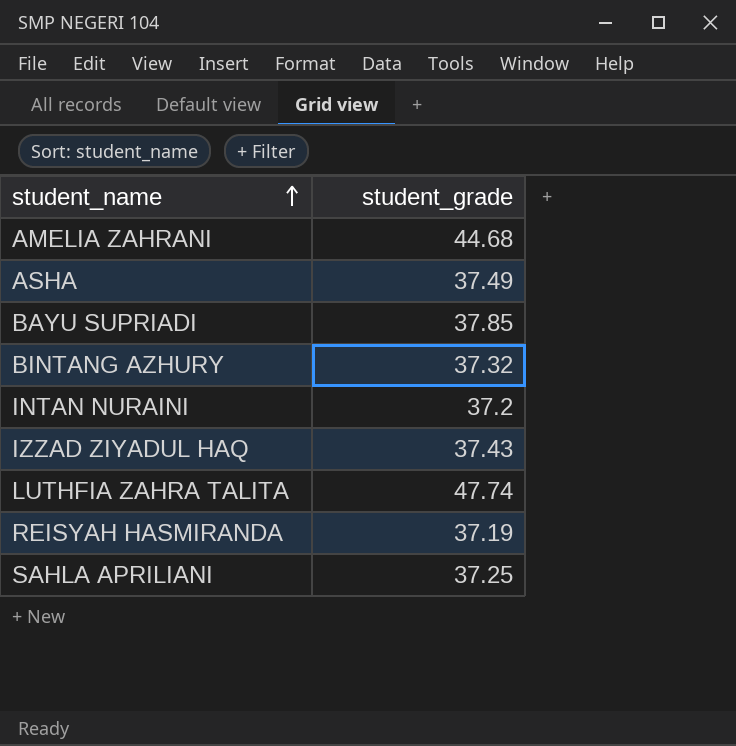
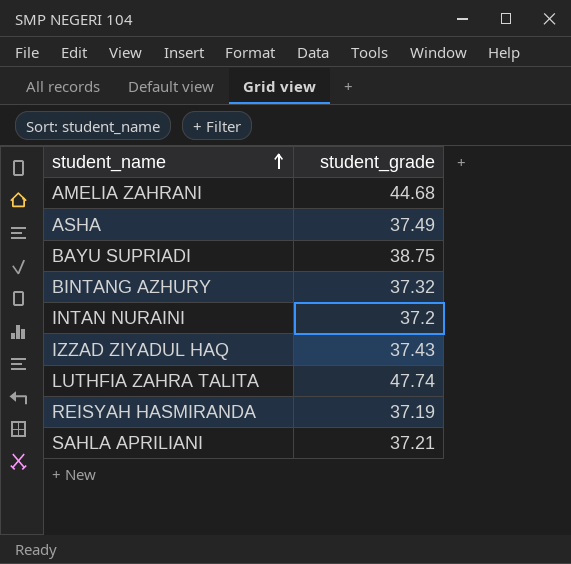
BAYU SUPRIADI | student_grade: 37.85 -> 38.75
SAHLA APRILIANI | student_grade: 37.25 -> 37.21

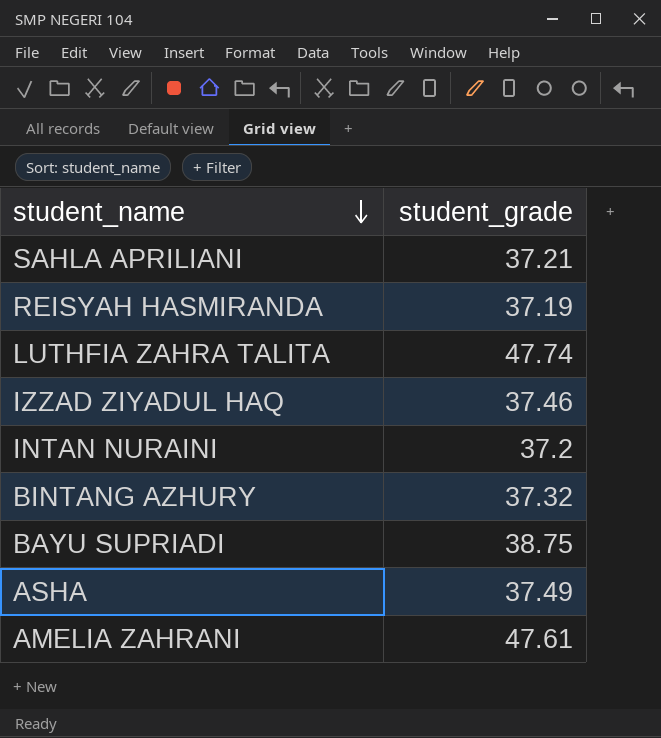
row order: student_name ascending -> student_name descending
IZZAD ZIYADUL HAQ | student_grade: 37.43 -> 37.46
AMELIA ZAHRANI | student_grade: 44.68 -> 47.61

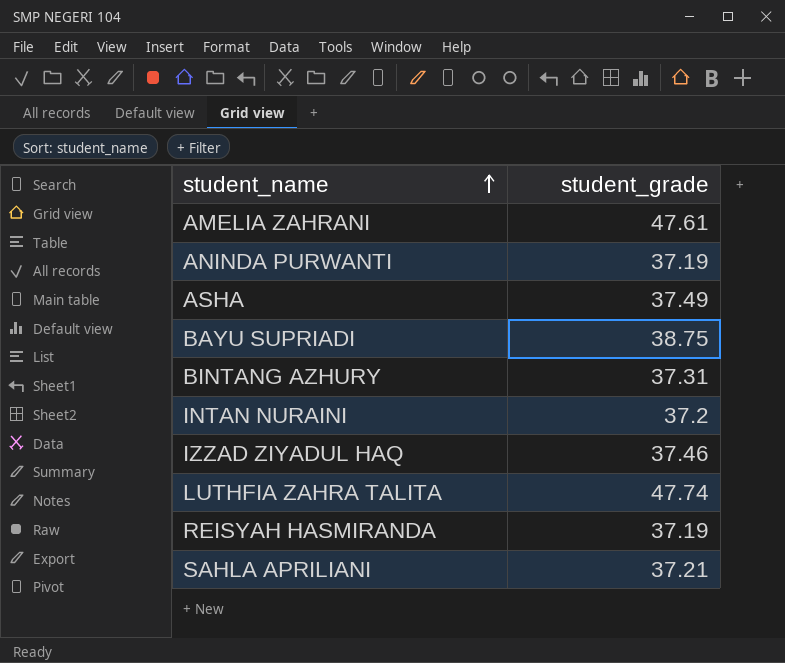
row order: student_name descending -> student_name ascending
row ANINDA PURWANTI: none -> 37.19
BINTANG AZHURY | student_grade: 37.32 -> 37.31

